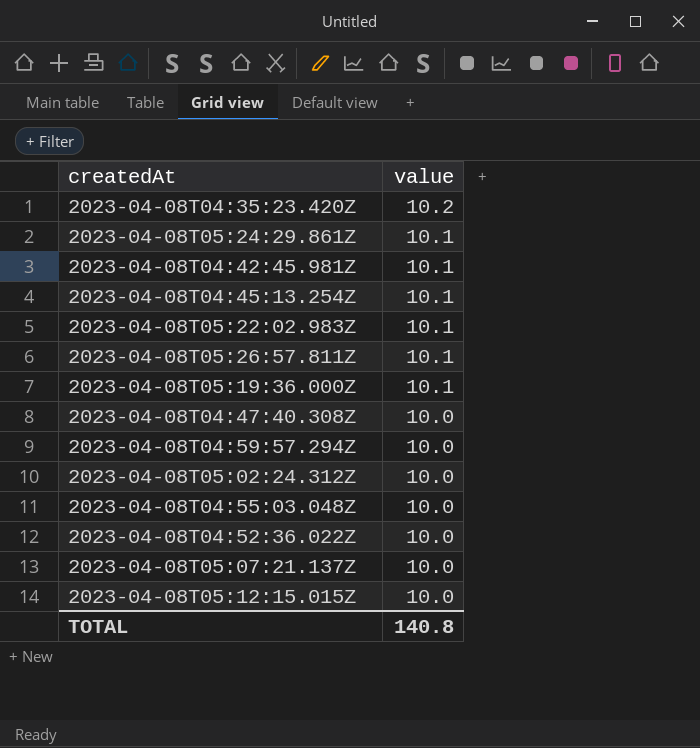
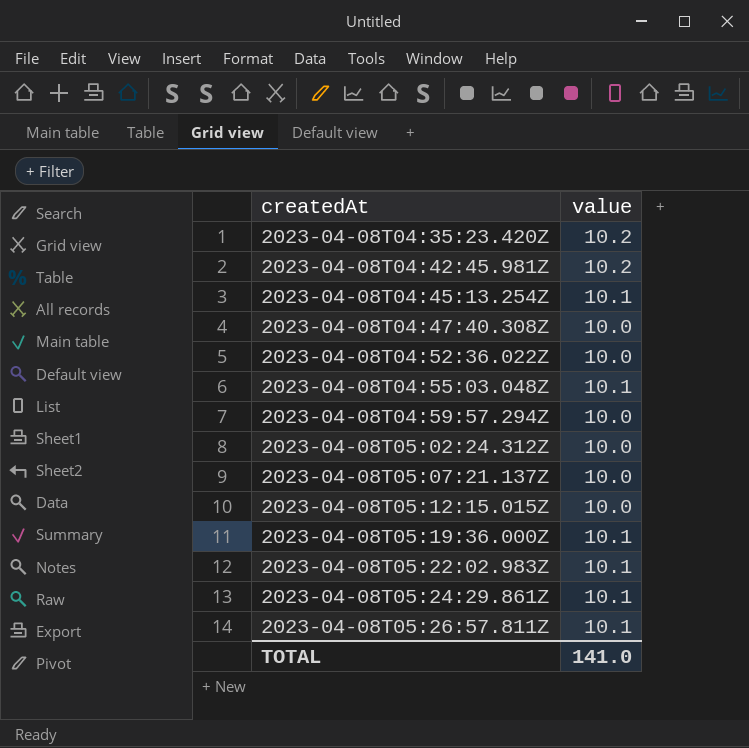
row order: value descending -> createdAt ascending
2023-04-08T04:42:45.981Z | value: 10.1 -> 10.2
2023-04-08T04:55:03.048Z | value: 10.0 -> 10.1
TOTAL | value: 140.8 -> 141.0

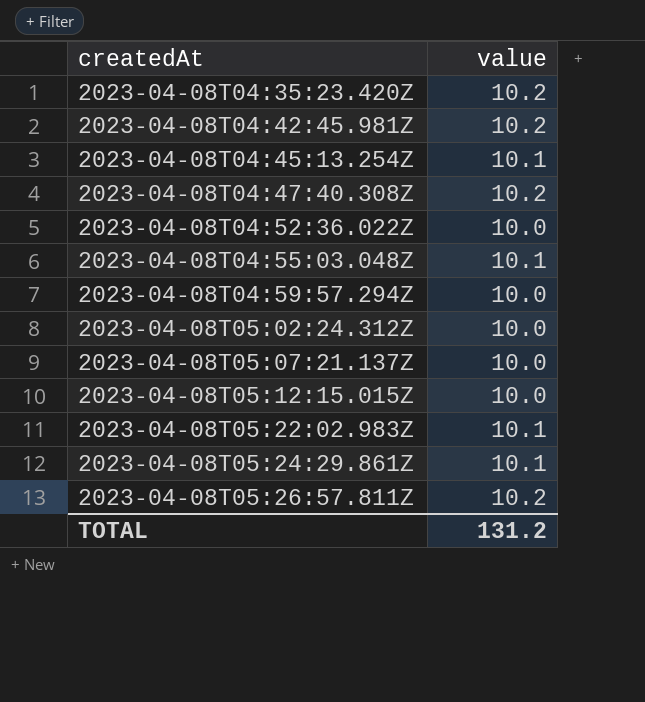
row 2023-04-08T05:19:36.000Z: 10.1 -> none
2023-04-08T04:47:40.308Z | value: 10.0 -> 10.2
2023-04-08T05:26:57.811Z | value: 10.1 -> 10.2
TOTAL | value: 141.0 -> 131.2

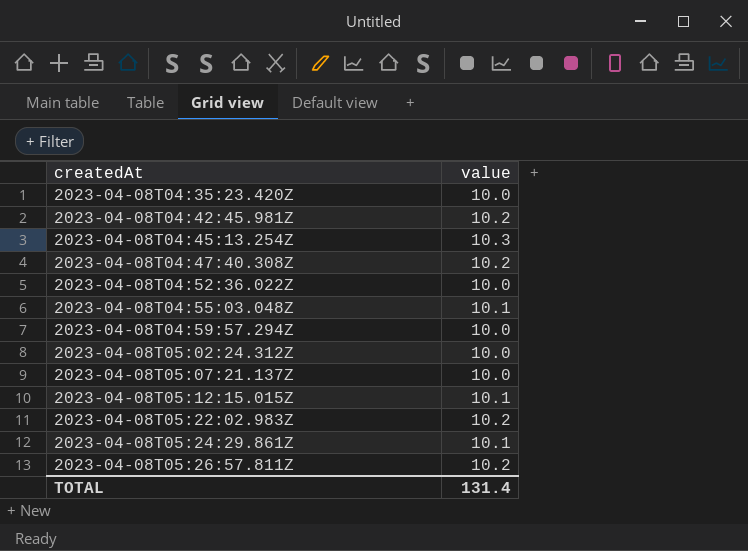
2023-04-08T04:35:23.420Z | value: 10.2 -> 10.0
2023-04-08T04:45:13.254Z | value: 10.1 -> 10.3
2023-04-08T05:12:15.015Z | value: 10.0 -> 10.1
2023-04-08T05:22:02.983Z | value: 10.1 -> 10.2
TOTAL | value: 131.2 -> 131.4

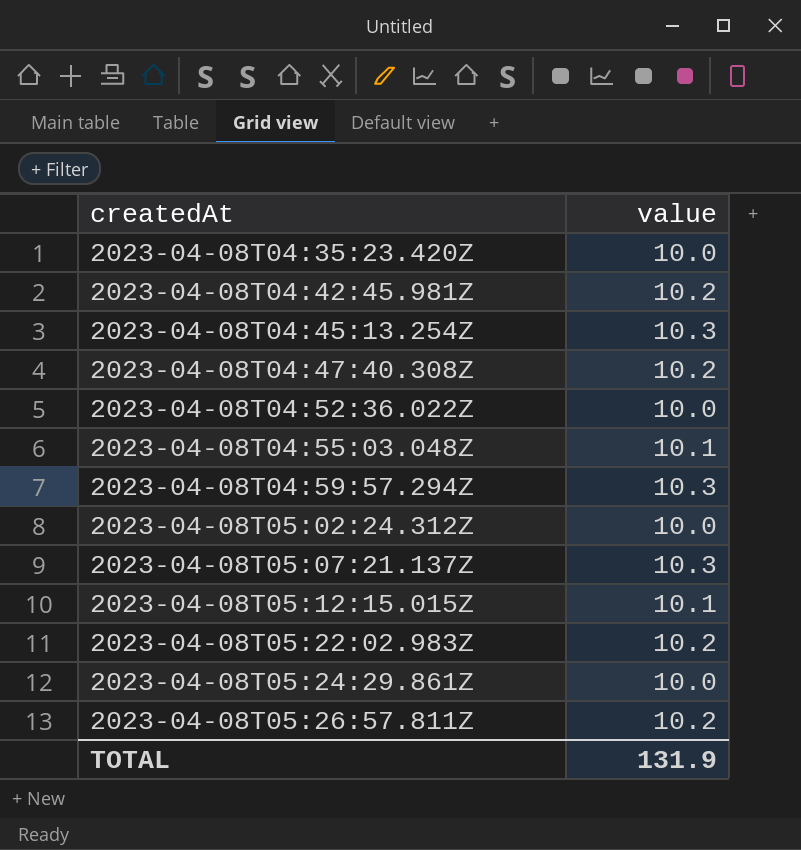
2023-04-08T04:59:57.294Z | value: 10.0 -> 10.3
2023-04-08T05:07:21.137Z | value: 10.0 -> 10.3
2023-04-08T05:24:29.861Z | value: 10.1 -> 10.0
TOTAL | value: 131.4 -> 131.9

